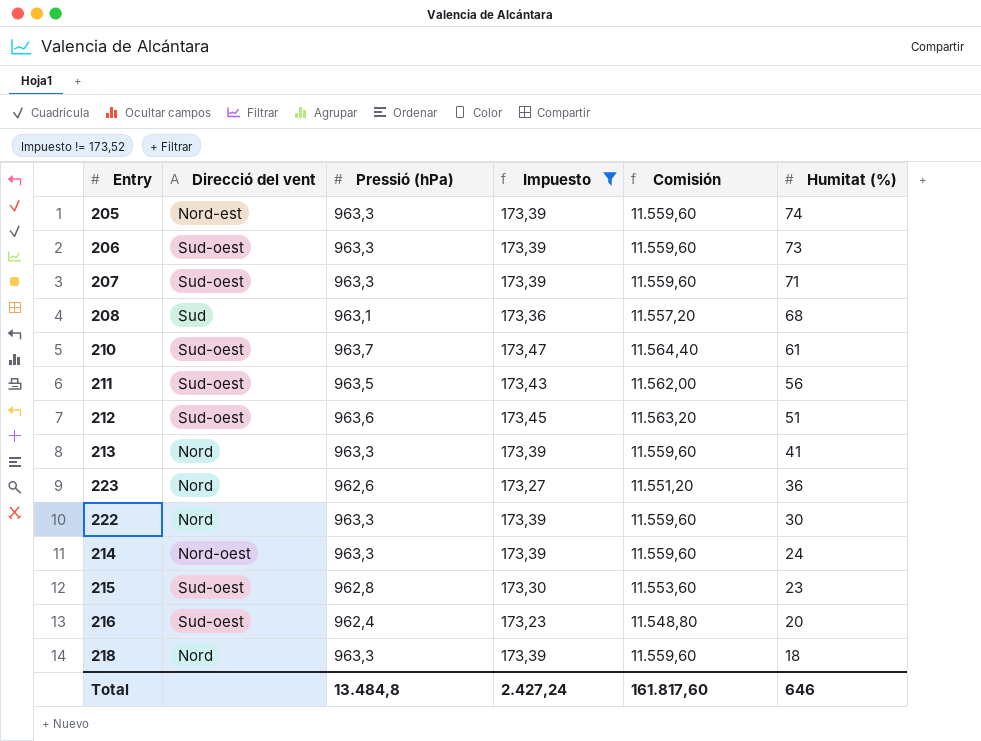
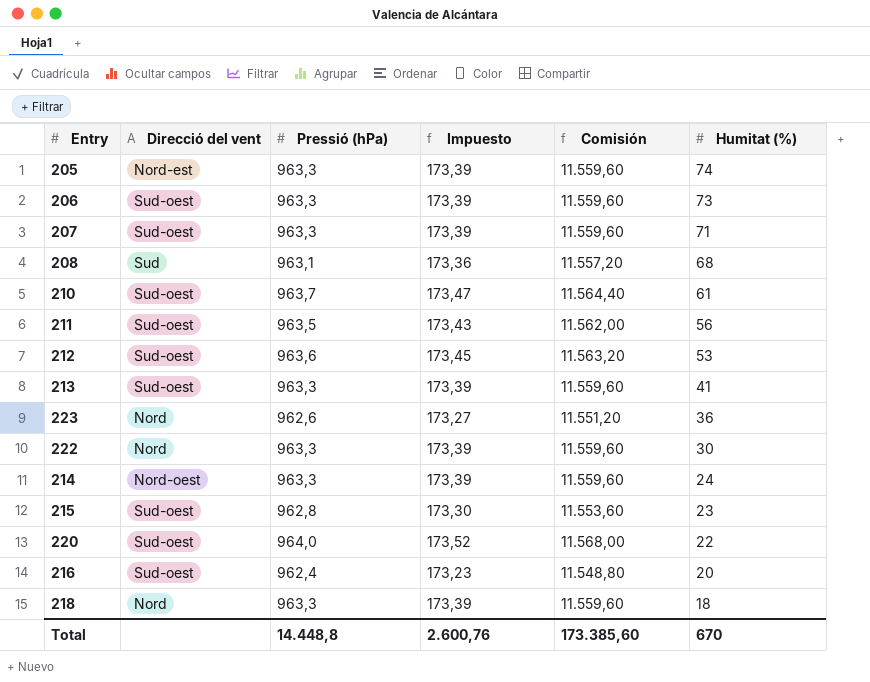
filter: Impuesto != 173,52 -> none
212 | Humitat (%): 51 -> 53
213 | Direcció del vent: Nord -> Sud-oest
Total | Pressió (hPa): 13.484,8 -> 14.448,8
Total | Impuesto: 2.427,24 -> 2.600,76
Total | Comisión: 161.817,60 -> 173.385,60
Total | Humitat (%): 646 -> 670

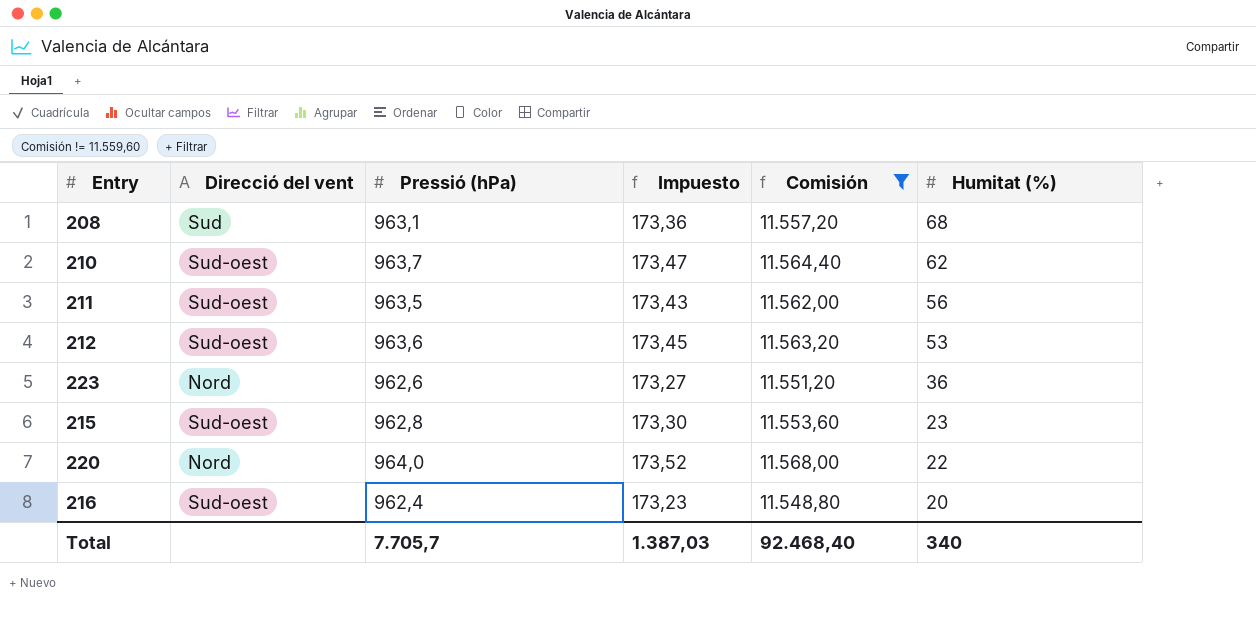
filter: none -> Comisión != 11.559,60
210 | Humitat (%): 61 -> 62
220 | Direcció del vent: Sud-oest -> Nord
Total | Pressió (hPa): 14.448,8 -> 7.705,7
Total | Impuesto: 2.600,76 -> 1.387,03
Total | Comisión: 173.385,60 -> 92.468,40
Total | Humitat (%): 670 -> 340

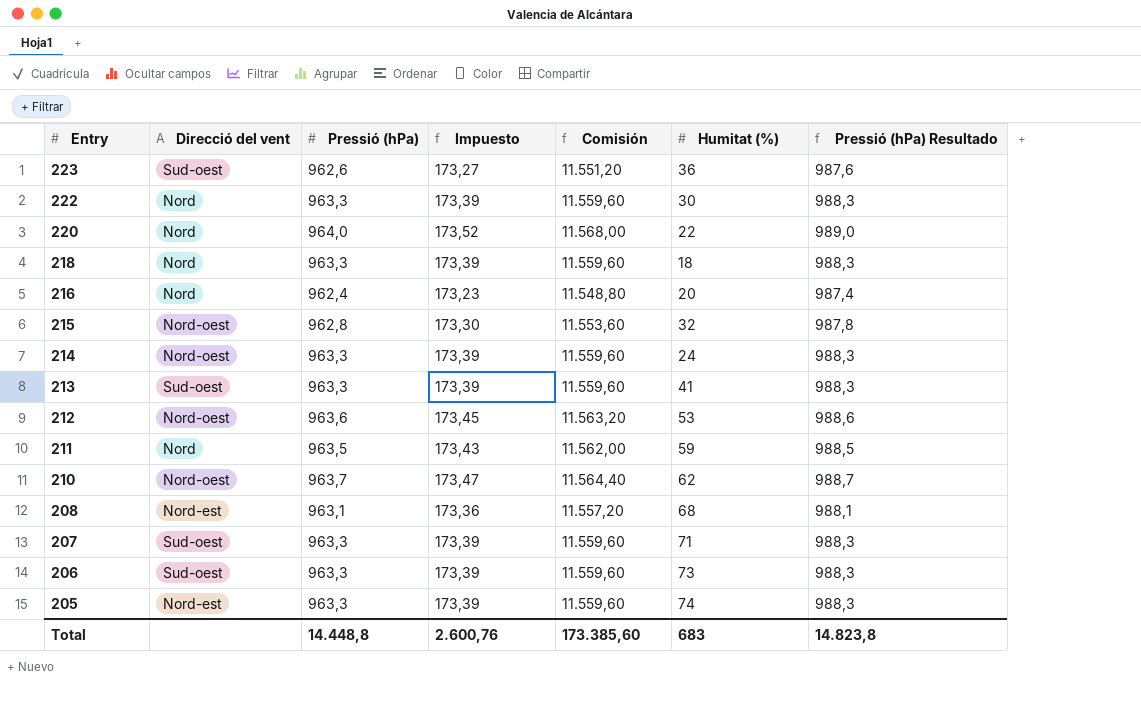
filter: Comisión != 11.559,60 -> none
row order: Humitat (%) descending -> Entry descending
column Pressió (hPa) Resultado | formula: none -> [Pressió (hPa)] + 25
223 | Direcció del vent: Nord -> Sud-oest
216 | Direcció del vent: Sud-oest -> Nord
215 | Direcció del vent: Sud-oest -> Nord-oest
215 | Humitat (%): 23 -> 32
212 | Direcció del vent: Sud-oest -> Nord-oest
211 | Direcció del vent: Sud-oest -> Nord
211 | Humitat (%): 56 -> 59
210 | Direcció del vent: Sud-oest -> Nord-oest
208 | Direcció del vent: Sud -> Nord-est
Total | Pressió (hPa): 7.705,7 -> 14.448,8
Total | Impuesto: 1.387,03 -> 2.600,76
Total | Comisión: 92.468,40 -> 173.385,60
Total | Humitat (%): 340 -> 683

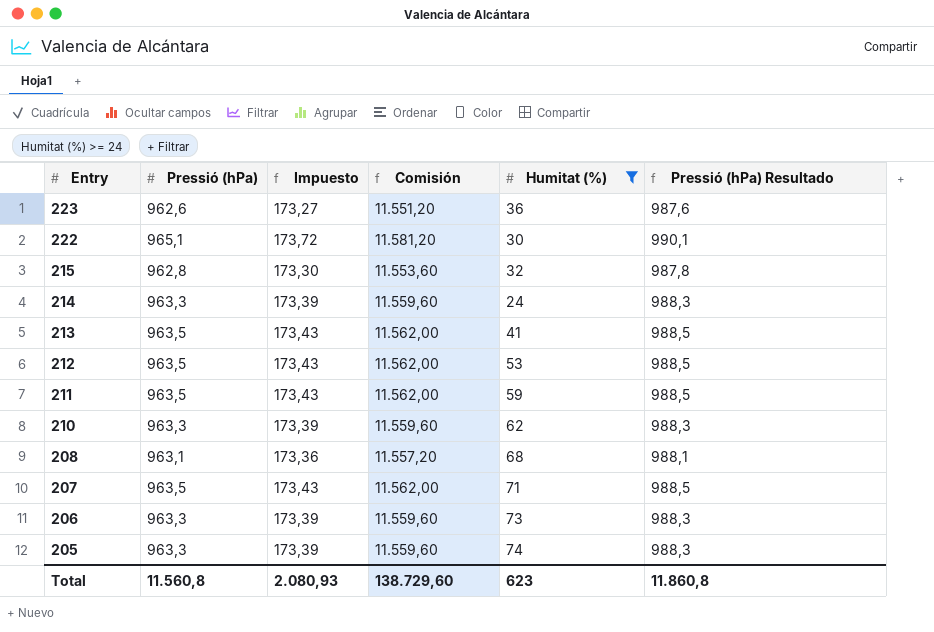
filter: none -> Humitat (%) >= 24
column Direcció del vent | position: 2 -> none
222 | Pressió (hPa): 963,3 -> 965,1
222 | Impuesto: 173,39 -> 173,72
222 | Comisión: 11.559,60 -> 11.581,20
222 | Pressió (hPa) Resultado: 988,3 -> 990,1
213 | Pressió (hPa): 963,3 -> 963,5
213 | Impuesto: 173,39 -> 173,43
213 | Comisión: 11.559,60 -> 11.562,00
213 | Pressió (hPa) Resultado: 988,3 -> 988,5
212 | Pressió (hPa): 963,6 -> 963,5
212 | Impuesto: 173,45 -> 173,43
212 | Comisión: 11.563,20 -> 11.562,00
212 | Pressió (hPa) Resultado: 988,6 -> 988,5
210 | Pressió (hPa): 963,7 -> 963,3
210 | Impuesto: 173,47 -> 173,39
210 | Comisión: 11.564,40 -> 11.559,60
210 | Pressió (hPa) Resultado: 988,7 -> 988,3
207 | Pressió (hPa): 963,3 -> 963,5
207 | Impuesto: 173,39 -> 173,43
207 | Comisión: 11.559,60 -> 11.562,00
207 | Pressió (hPa) Resultado: 988,3 -> 988,5
Total | Pressió (hPa): 14.448,8 -> 11.560,8
Total | Impuesto: 2.600,76 -> 2.080,93
Total | Comisión: 173.385,60 -> 138.729,60
Total | Humitat (%): 683 -> 623
Total | Pressió (hPa) Resultado: 14.823,8 -> 11.860,8

